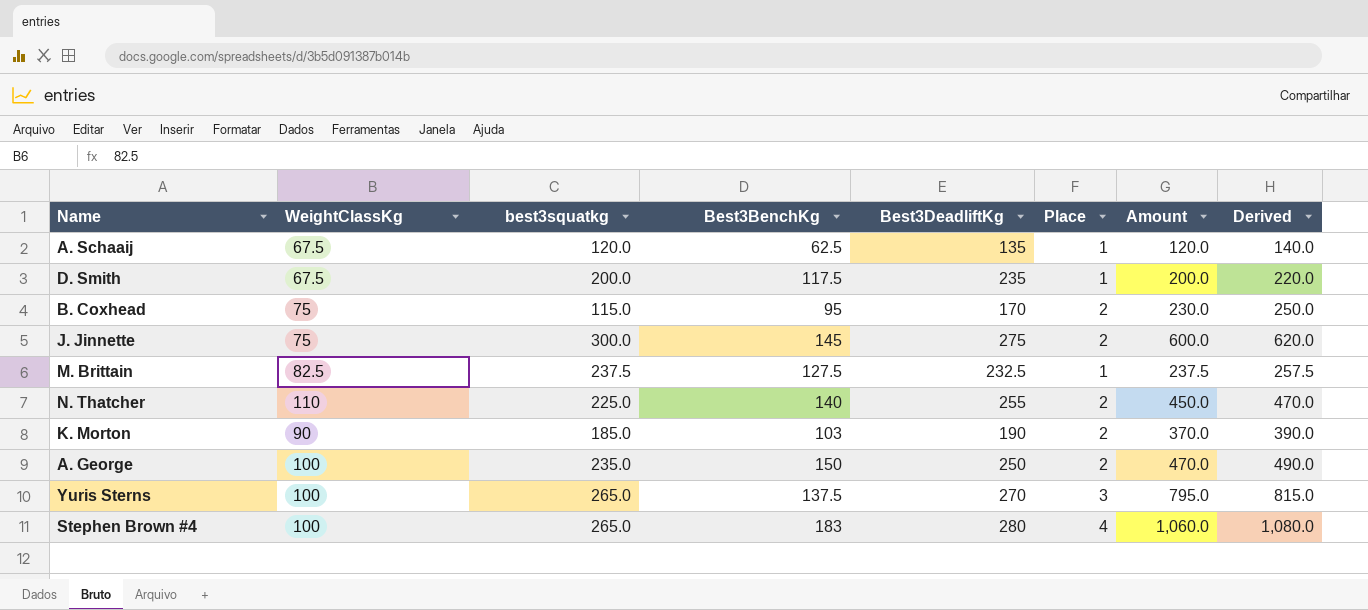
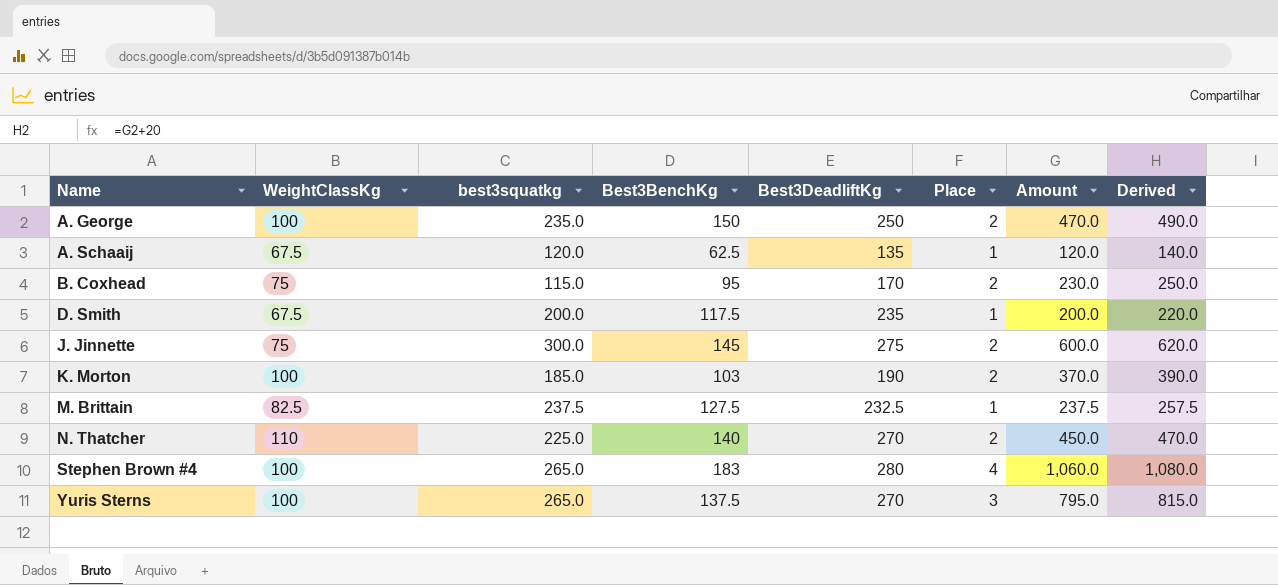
row order: none -> Name ascending
K. Morton | WeightClassKg: 90 -> 100
N. Thatcher | Best3DeadliftKg: 255 -> 270

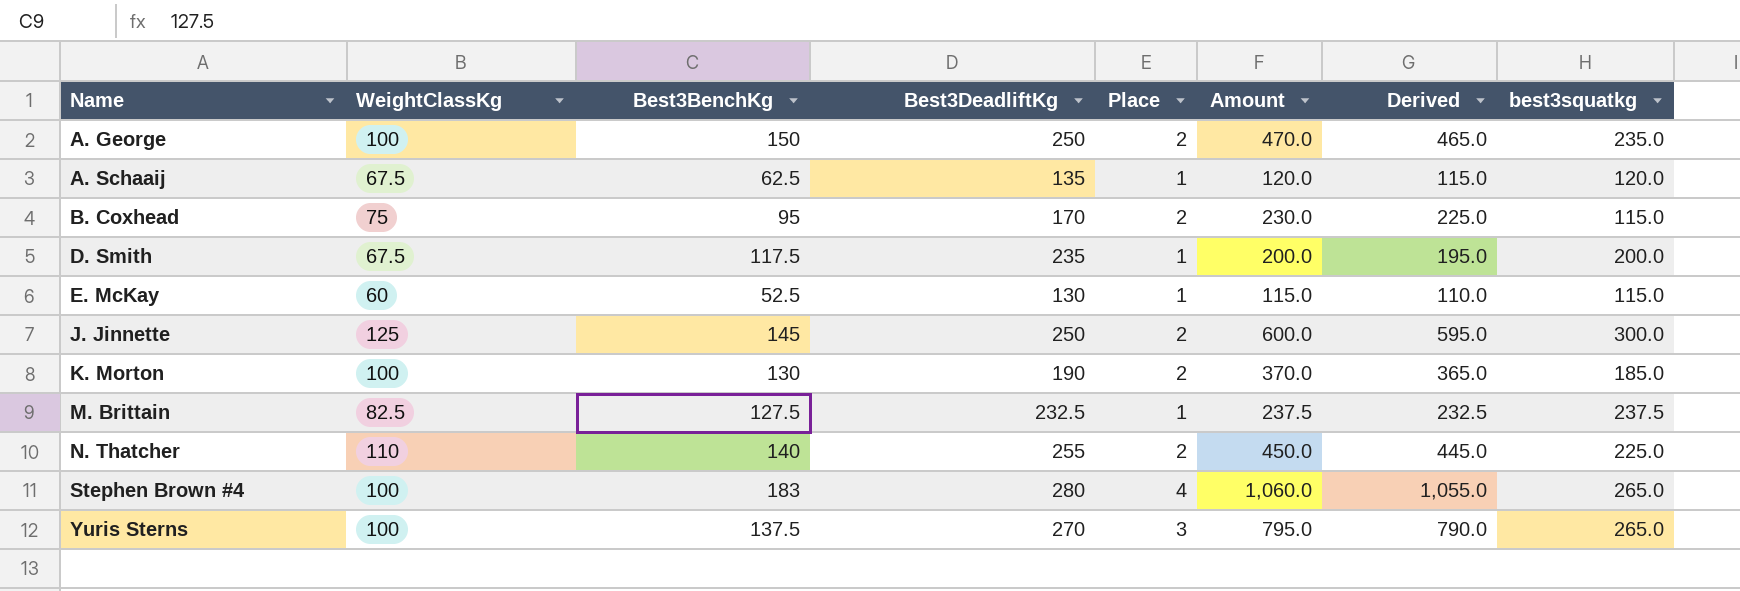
column Derived | formula: [Amount] + 20 -> [Amount] - 5
column best3squatkg | position: 3 -> 8
row E. McKay: none -> 60 | 52.5 | 130 | 1 | 115.0 | 110.0 | 115.0
J. Jinnette | WeightClassKg: 75 -> 125
J. Jinnette | Best3DeadliftKg: 275 -> 250
K. Morton | Best3BenchKg: 103 -> 130
N. Thatcher | Best3DeadliftKg: 270 -> 255

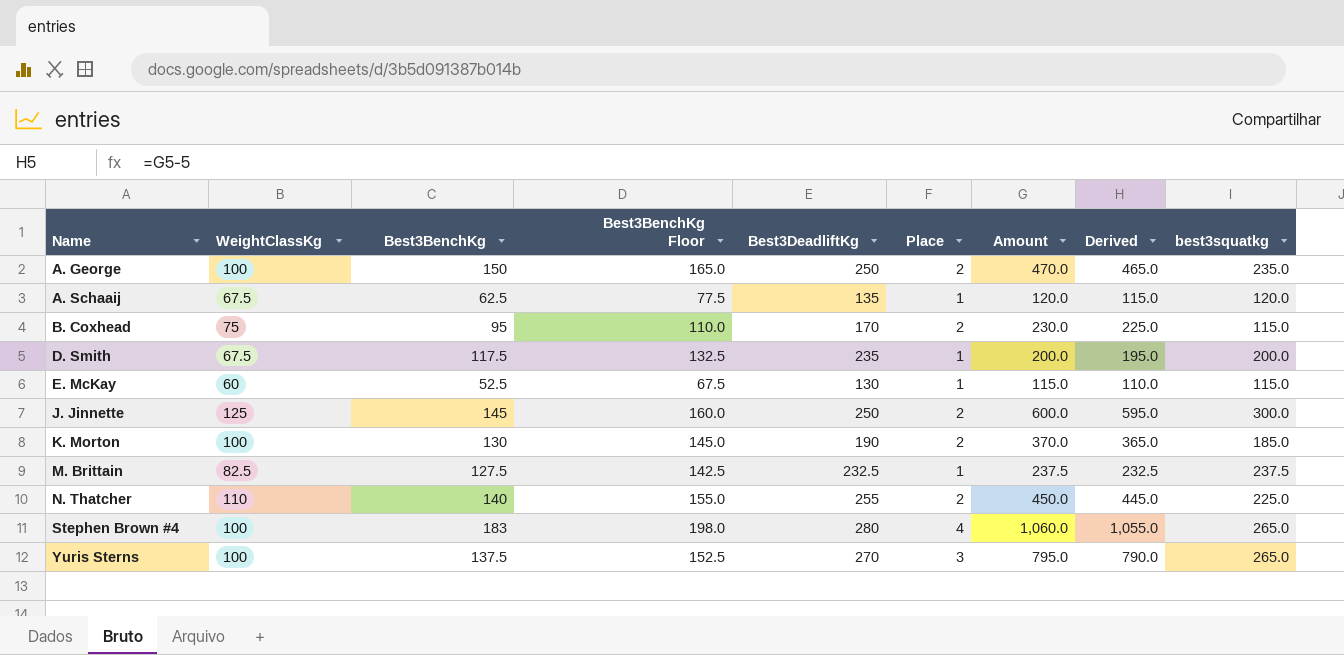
column Best3BenchKg Floor | formula: none -> [Best3BenchKg] + 15

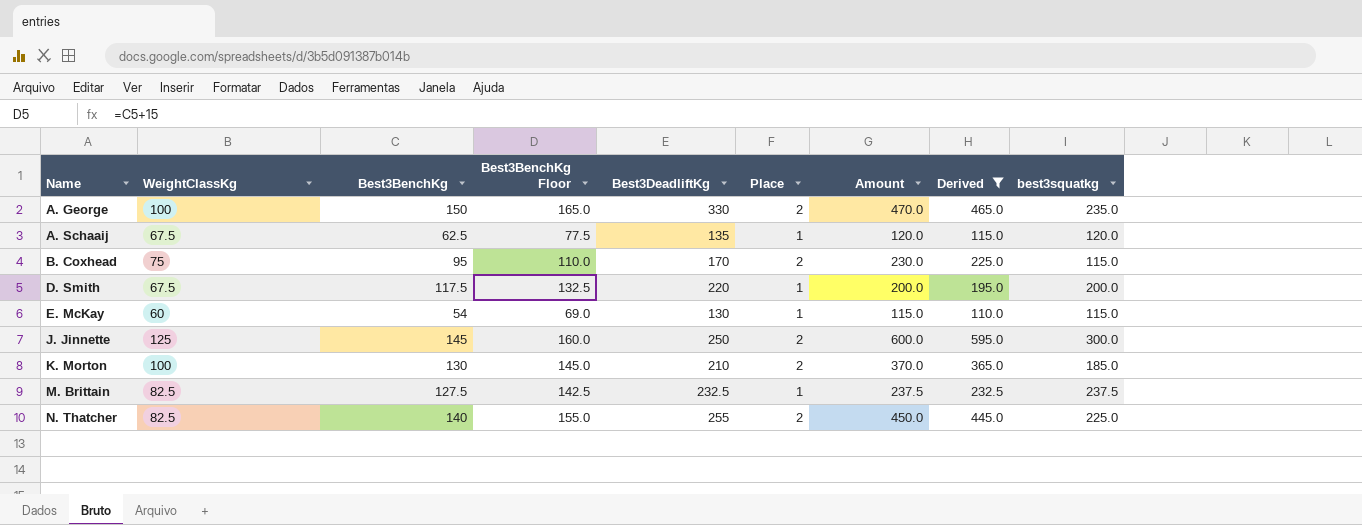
filter: none -> Derived <= 595.0
A. George | Best3DeadliftKg: 250 -> 330
D. Smith | Best3DeadliftKg: 235 -> 220
E. McKay | Best3BenchKg: 52.5 -> 54
E. McKay | Best3BenchKg Floor: 67.5 -> 69.0
K. Morton | Best3DeadliftKg: 190 -> 210
N. Thatcher | WeightClassKg: 110 -> 82.5

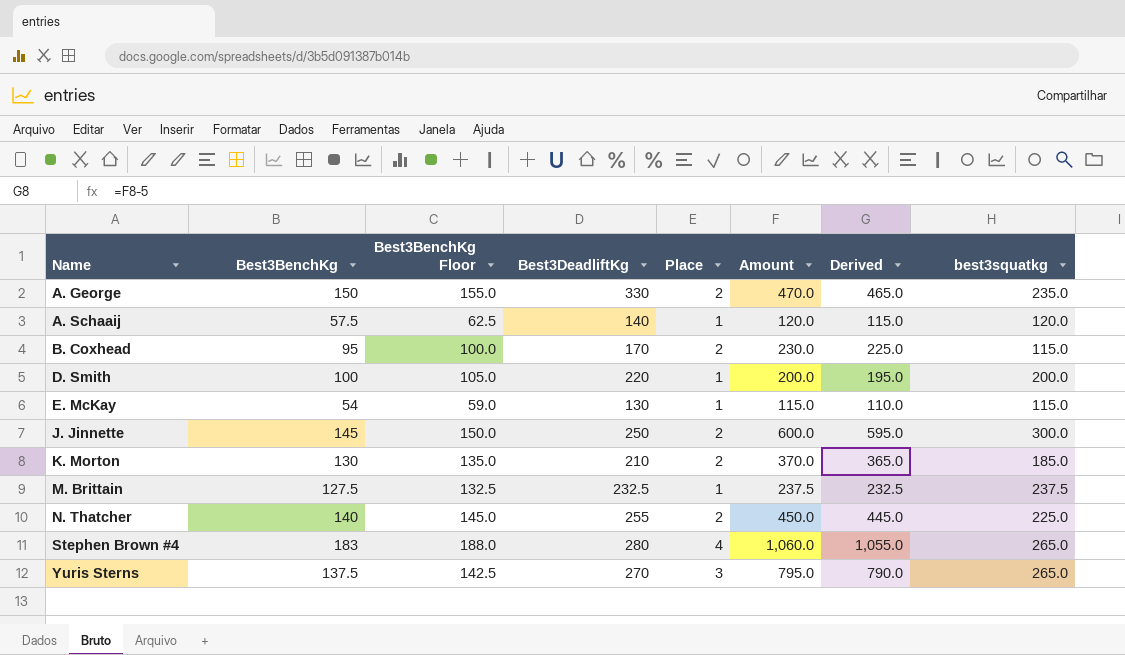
filter: Derived <= 595.0 -> none
column WeightClassKg | position: 2 -> none
column Best3BenchKg Floor | formula: [Best3BenchKg] + 15 -> [Best3BenchKg] + 5
A. Schaaij | Best3BenchKg: 62.5 -> 57.5
A. Schaaij | Best3DeadliftKg: 135 -> 140
D. Smith | Best3BenchKg: 117.5 -> 100

